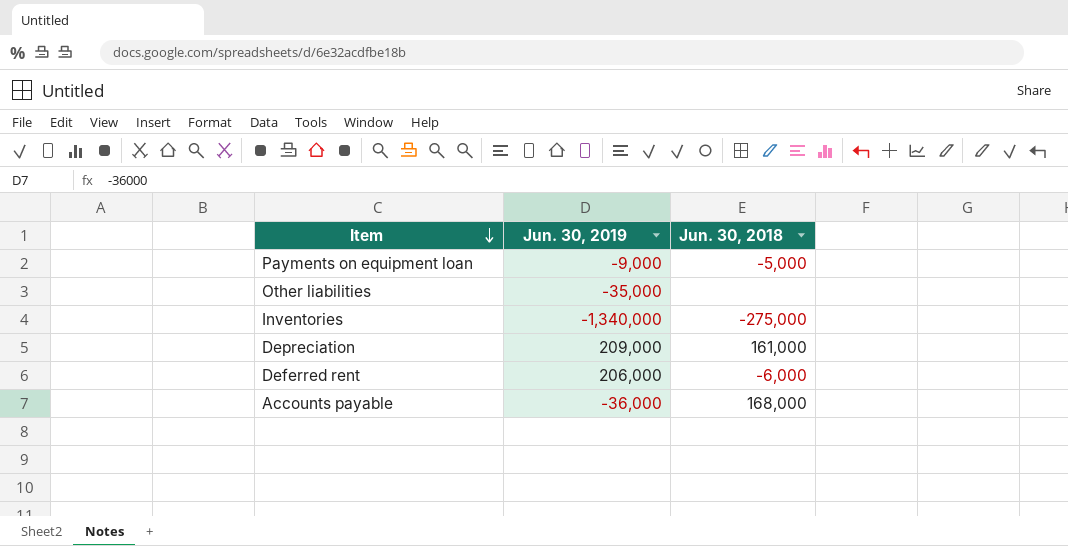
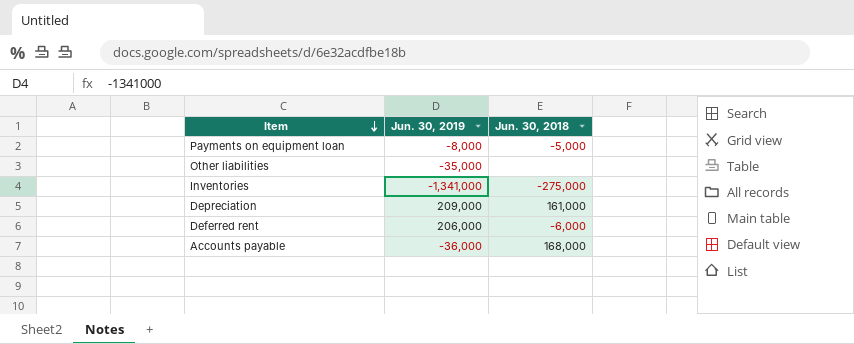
Payments on equipment loan | Jun. 30, 2019: -9,000 -> -8,000
Inventories | Jun. 30, 2019: -1,340,000 -> -1,341,000

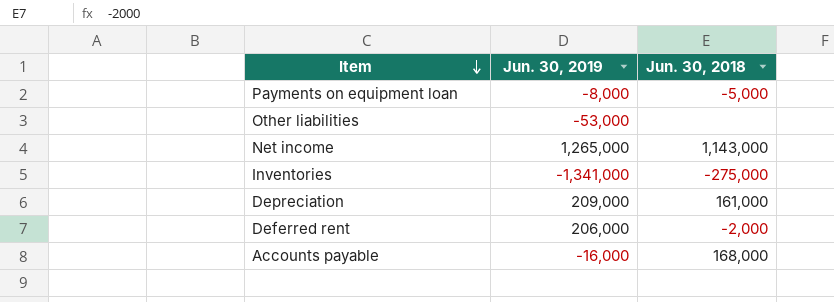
Other liabilities | Jun. 30, 2019: -35,000 -> -53,000
row Net income: none -> 1,265,000 | 1,143,000
Deferred rent | Jun. 30, 2018: -6,000 -> -2,000
Accounts payable | Jun. 30, 2019: -36,000 -> -16,000

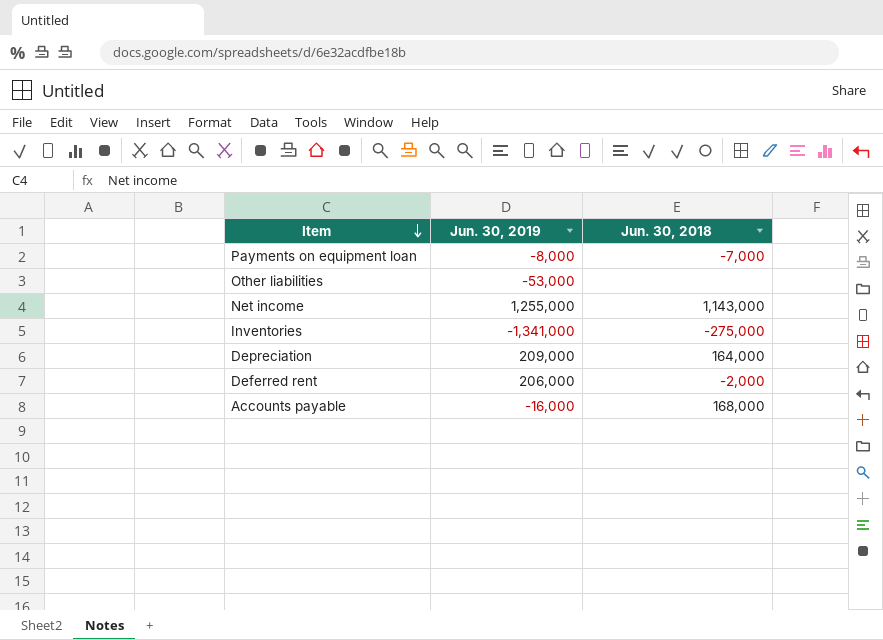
Payments on equipment loan | Jun. 30, 2018: -5,000 -> -7,000
Net income | Jun. 30, 2019: 1,265,000 -> 1,255,000
Depreciation | Jun. 30, 2018: 161,000 -> 164,000

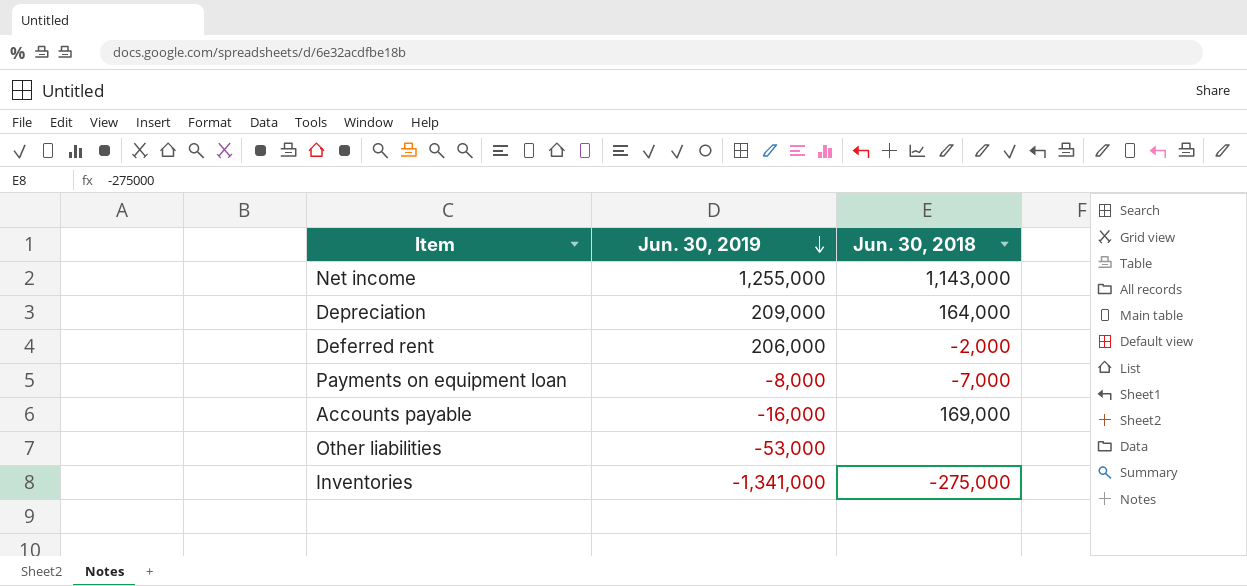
row order: Item descending -> Jun. 30, 2019 descending
Accounts payable | Jun. 30, 2018: 168,000 -> 169,000

